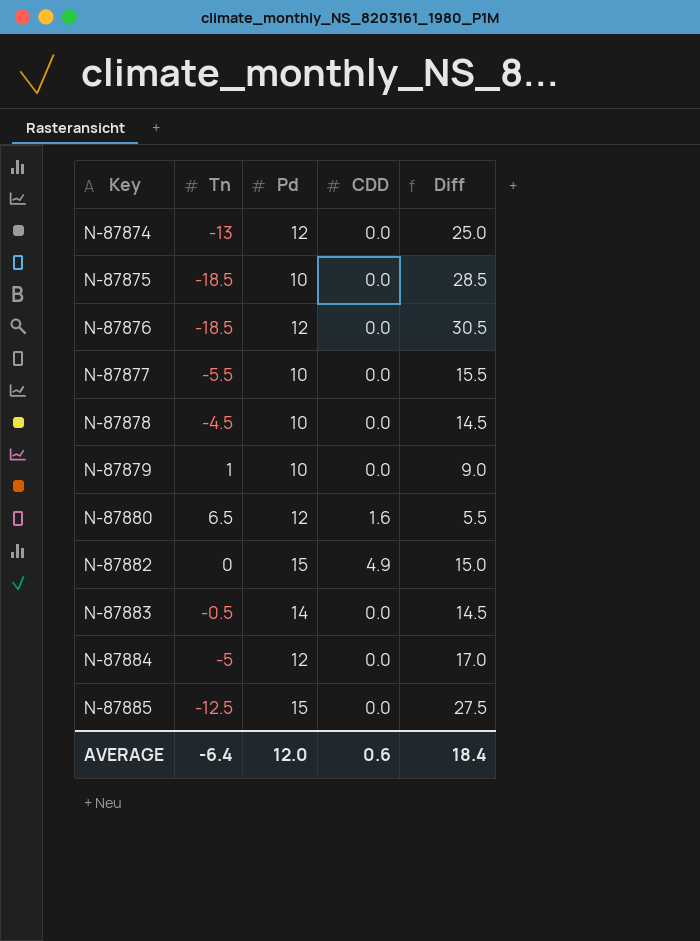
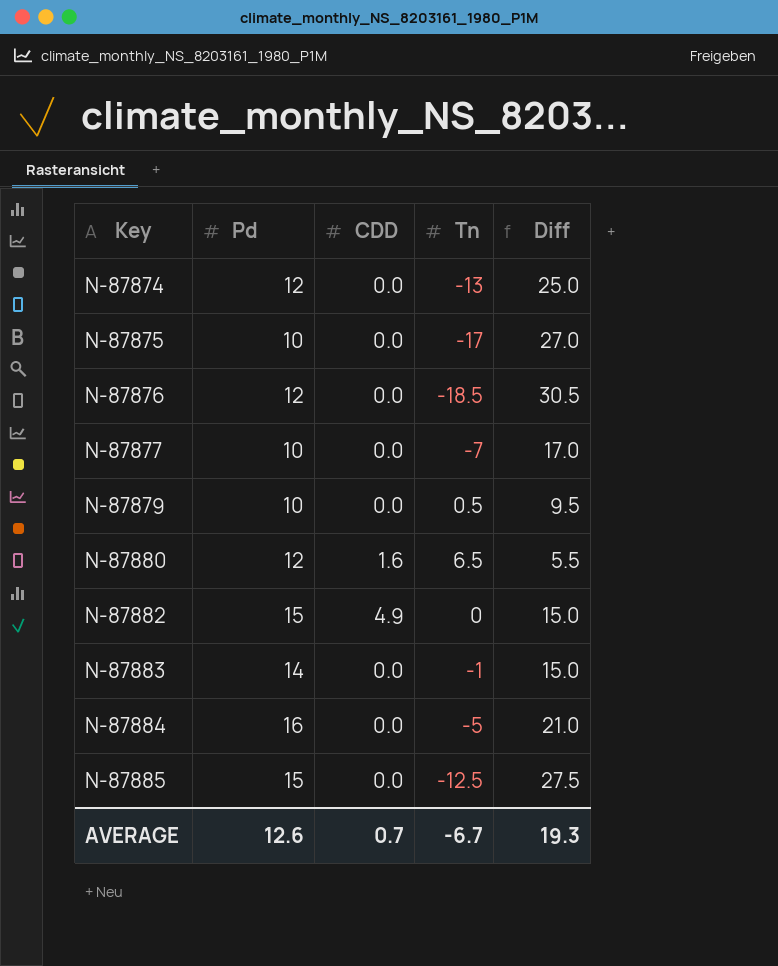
column Tn | position: 2 -> 4
row N-87878: -4.5 | 10 | 0.0 | 14.5 -> none
N-87875 | Tn: -18.5 -> -17
N-87875 | Diff: 28.5 -> 27.0
N-87877 | Tn: -5.5 -> -7
N-87877 | Diff: 15.5 -> 17.0
N-87879 | Tn: 1 -> 0.5
N-87879 | Diff: 9.0 -> 9.5
N-87883 | Tn: -0.5 -> -1
N-87883 | Diff: 14.5 -> 15.0
N-87884 | Pd: 12 -> 16
N-87884 | Diff: 17.0 -> 21.0
AVERAGE | Pd: 12.0 -> 12.6
AVERAGE | CDD: 0.6 -> 0.7
AVERAGE | Tn: -6.4 -> -6.7
AVERAGE | Diff: 18.4 -> 19.3

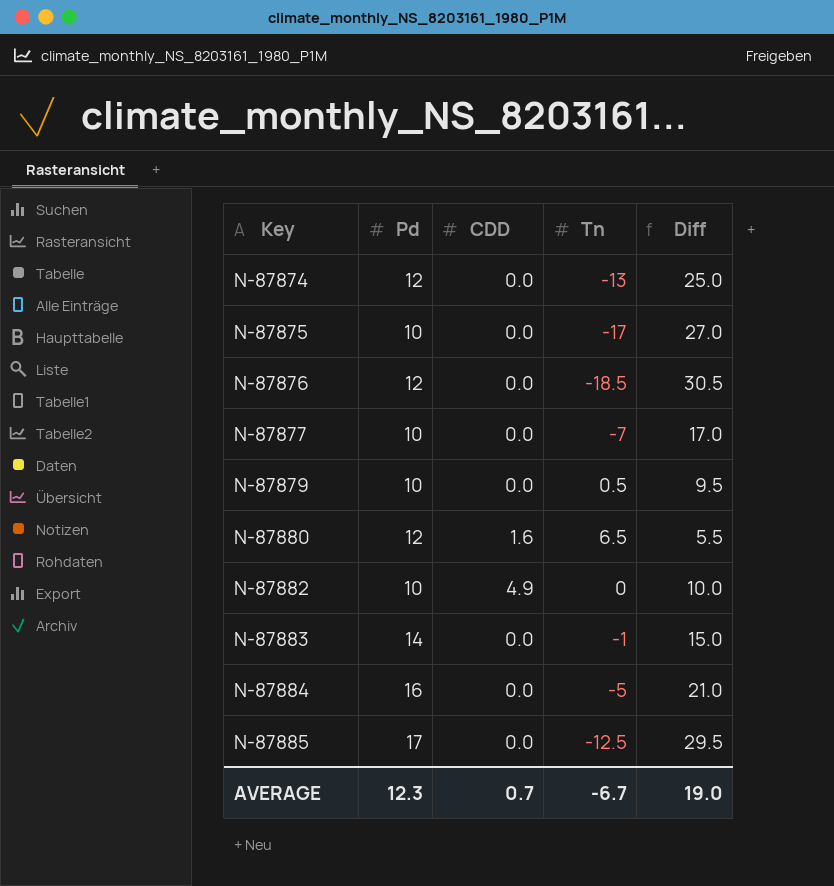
N-87882 | Pd: 15 -> 10
N-87882 | Diff: 15.0 -> 10.0
N-87885 | Pd: 15 -> 17
N-87885 | Diff: 27.5 -> 29.5
AVERAGE | Pd: 12.6 -> 12.3
AVERAGE | Diff: 19.3 -> 19.0

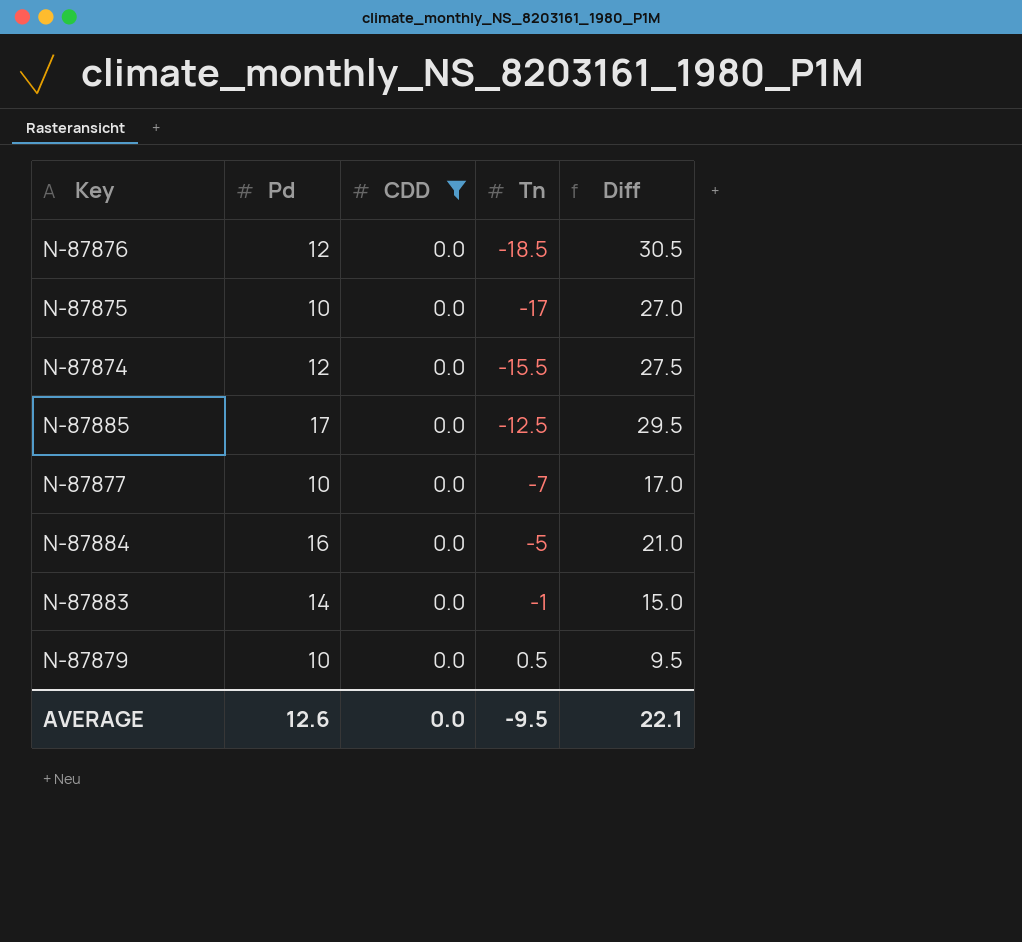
filter: none -> CDD = 0.0
row order: Key ascending -> Tn ascending
N-87874 | Tn: -13 -> -15.5
N-87874 | Diff: 25.0 -> 27.5
AVERAGE | Pd: 12.3 -> 12.6
AVERAGE | CDD: 0.7 -> 0.0
AVERAGE | Tn: -6.7 -> -9.5
AVERAGE | Diff: 19.0 -> 22.1

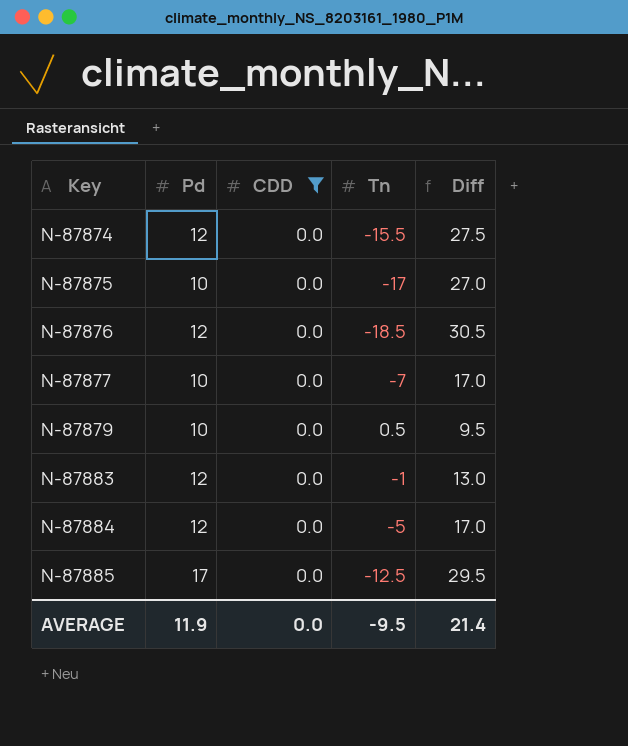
row order: Tn ascending -> Key ascending
N-87883 | Pd: 14 -> 12
N-87883 | Diff: 15.0 -> 13.0
N-87884 | Pd: 16 -> 12
N-87884 | Diff: 21.0 -> 17.0
AVERAGE | Pd: 12.6 -> 11.9
AVERAGE | Diff: 22.1 -> 21.4

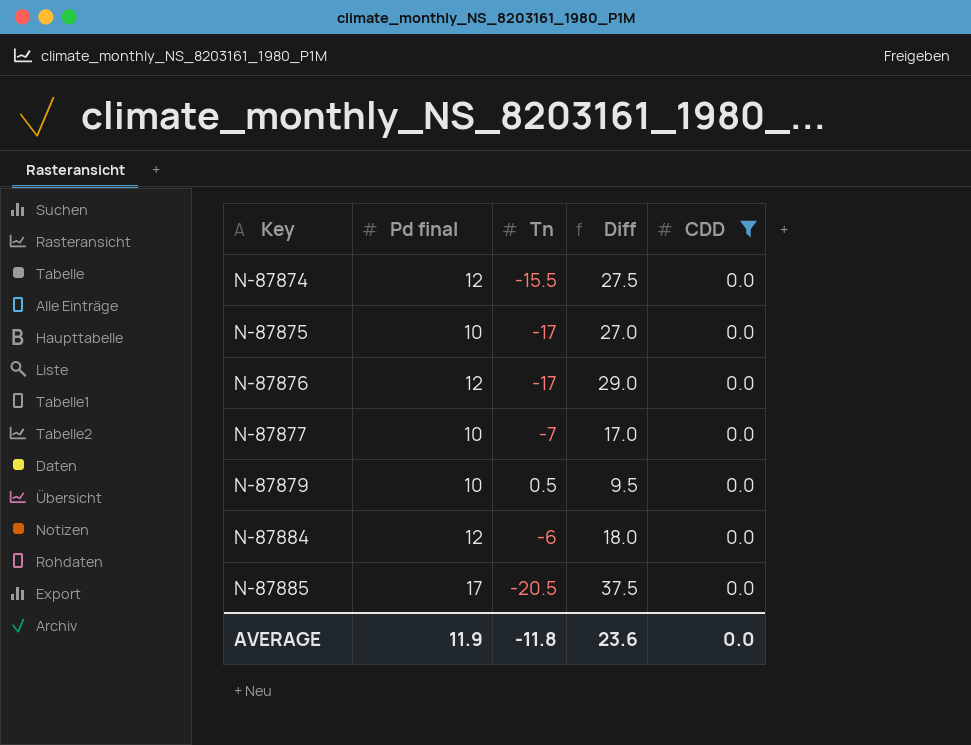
column name: Pd -> Pd final
column CDD | position: 3 -> 5
row N-87883: 12 | 0.0 | -1 | 13.0 -> none
N-87876 | Tn: -18.5 -> -17
N-87876 | Diff: 30.5 -> 29.0
N-87884 | Tn: -5 -> -6
N-87884 | Diff: 17.0 -> 18.0
N-87885 | Tn: -12.5 -> -20.5
N-87885 | Diff: 29.5 -> 37.5
AVERAGE | Tn: -9.5 -> -11.8
AVERAGE | Diff: 21.4 -> 23.6

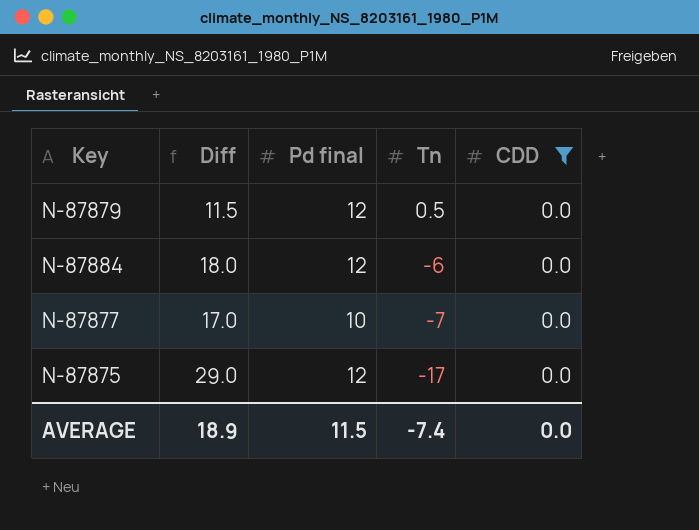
row order: Key ascending -> Tn descending
column Diff | position: 4 -> 2
row N-87874: 12 | -15.5 | 27.5 | 0.0 -> none
row N-87876: 12 | -17 | 29.0 | 0.0 -> none
row N-87885: 17 | -20.5 | 37.5 | 0.0 -> none
N-87879 | Diff: 9.5 -> 11.5
N-87879 | Pd final: 10 -> 12
N-87875 | Diff: 27.0 -> 29.0
N-87875 | Pd final: 10 -> 12
AVERAGE | Diff: 23.6 -> 18.9
AVERAGE | Pd final: 11.9 -> 11.5
AVERAGE | Tn: -11.8 -> -7.4

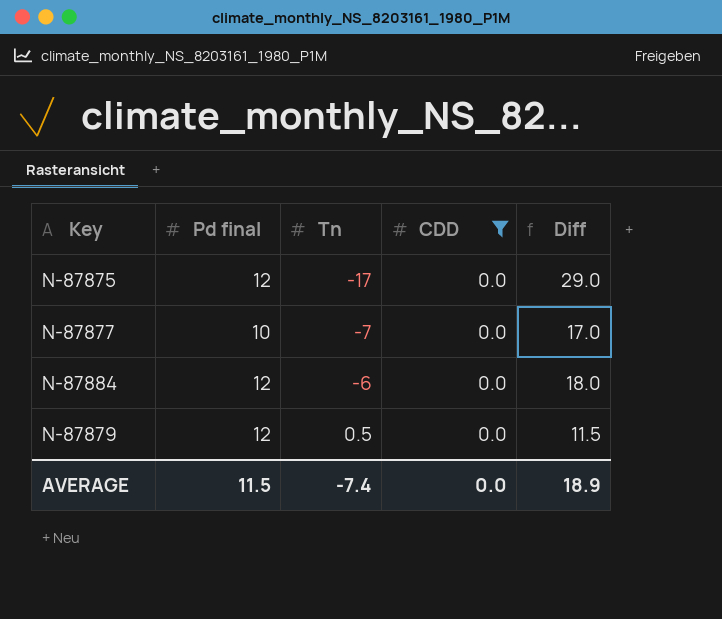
row order: Tn descending -> Tn ascending
column Diff | position: 2 -> 5

